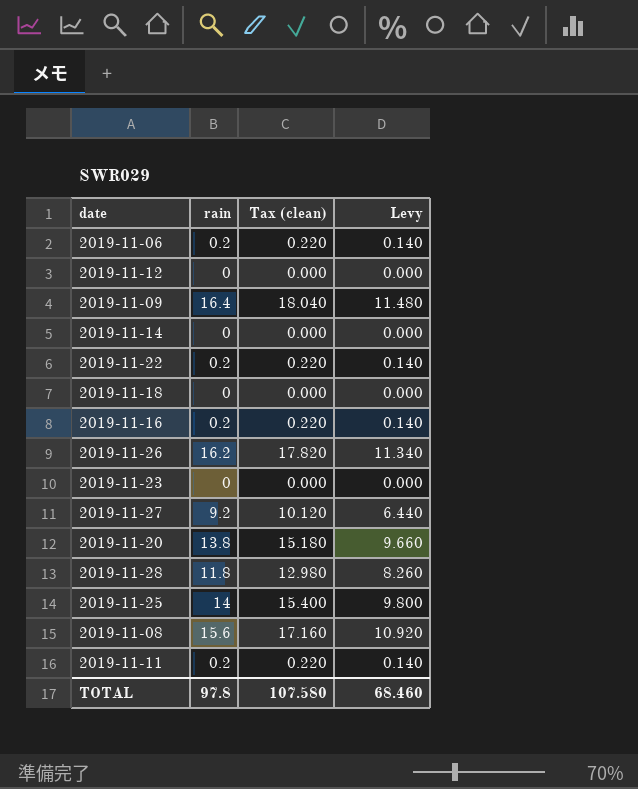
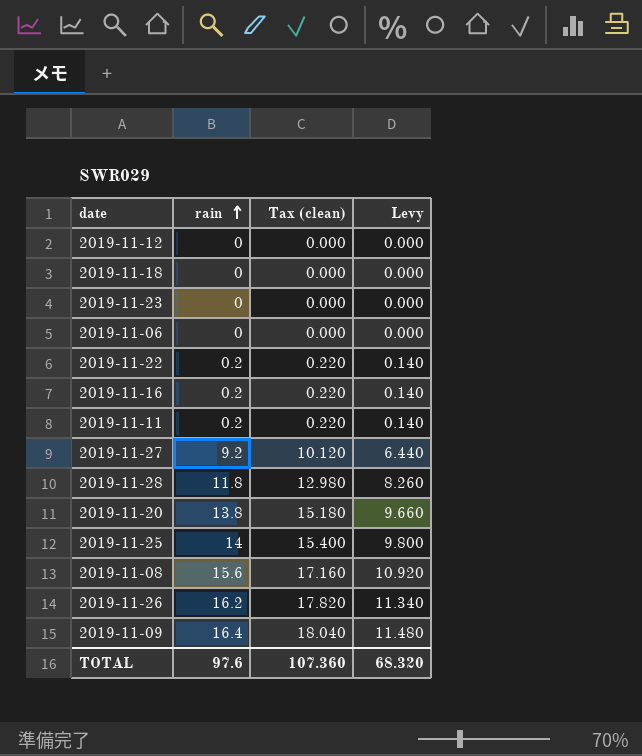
row order: none -> rain ascending
row 2019-11-14: 0 | 0.000 | 0.000 -> none
2019-11-06 | rain: 0.2 -> 0
2019-11-06 | Tax (clean): 0.220 -> 0.000
2019-11-06 | Levy: 0.140 -> 0.000
TOTAL | rain: 97.8 -> 97.6
TOTAL | Tax (clean): 107.580 -> 107.360
TOTAL | Levy: 68.460 -> 68.320

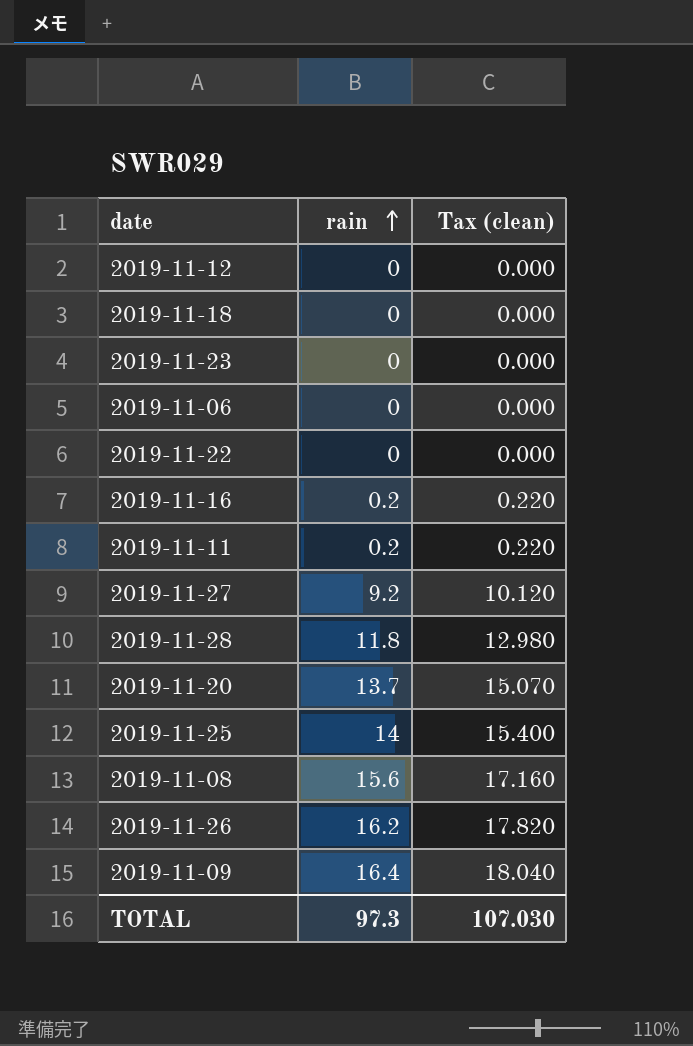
column Levy | formula: [rain] * 0.7 -> none
2019-11-22 | rain: 0.2 -> 0
2019-11-22 | Tax (clean): 0.220 -> 0.000
2019-11-20 | rain: 13.8 -> 13.7
2019-11-20 | Tax (clean): 15.180 -> 15.070
TOTAL | rain: 97.6 -> 97.3
TOTAL | Tax (clean): 107.360 -> 107.030

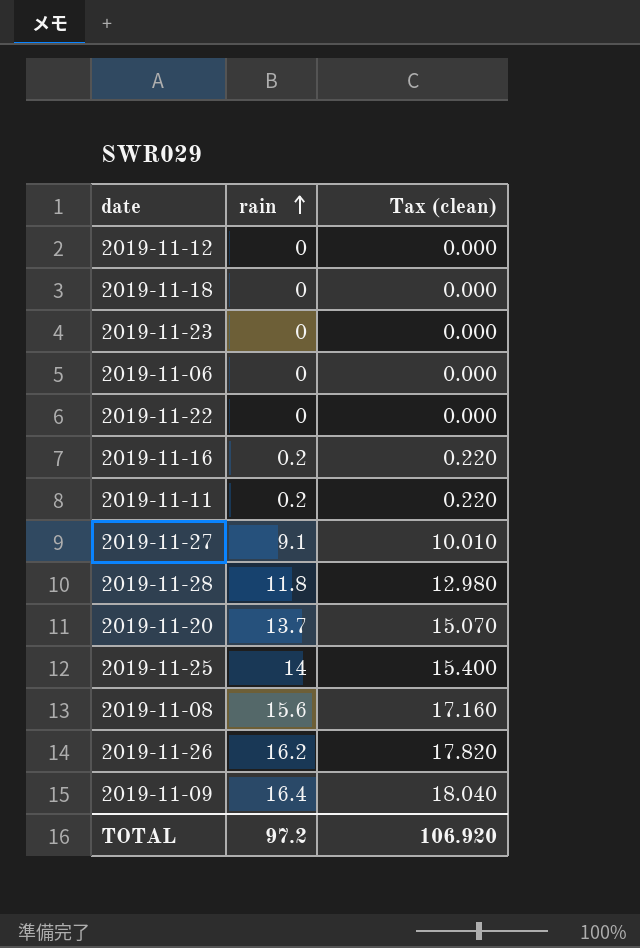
2019-11-27 | rain: 9.2 -> 9.1
2019-11-27 | Tax (clean): 10.120 -> 10.010
TOTAL | rain: 97.3 -> 97.2
TOTAL | Tax (clean): 107.030 -> 106.920

